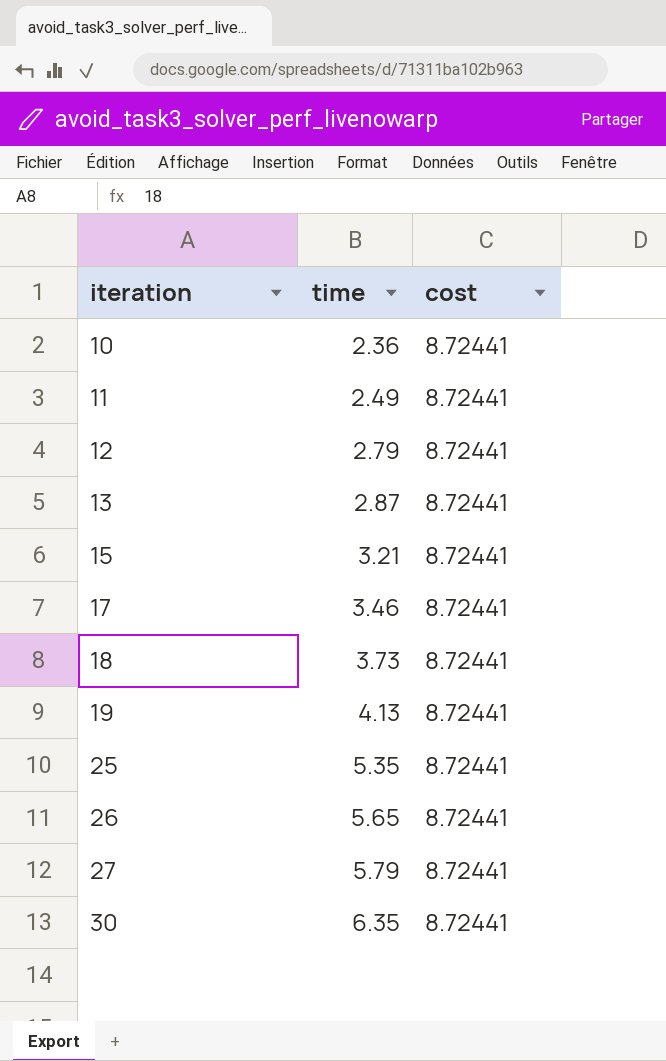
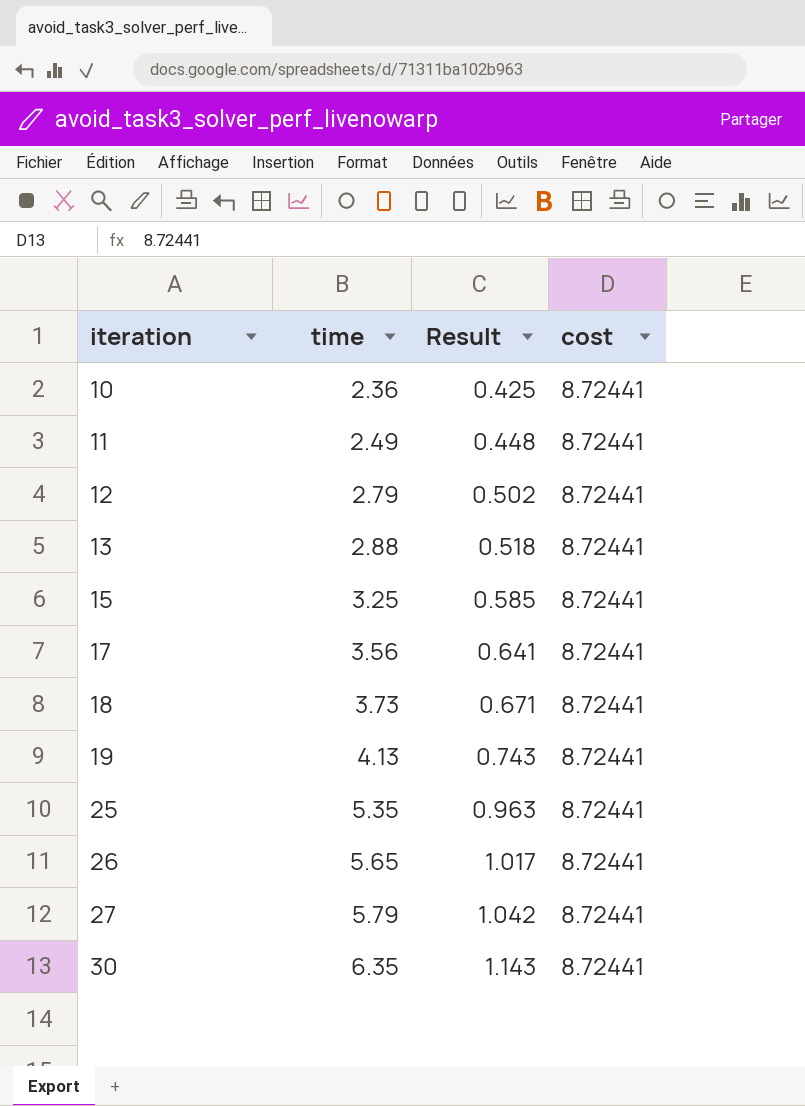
column Result | formula: none -> [time] * 0.18
13 | time: 2.87 -> 2.88
15 | time: 3.21 -> 3.25
17 | time: 3.46 -> 3.56

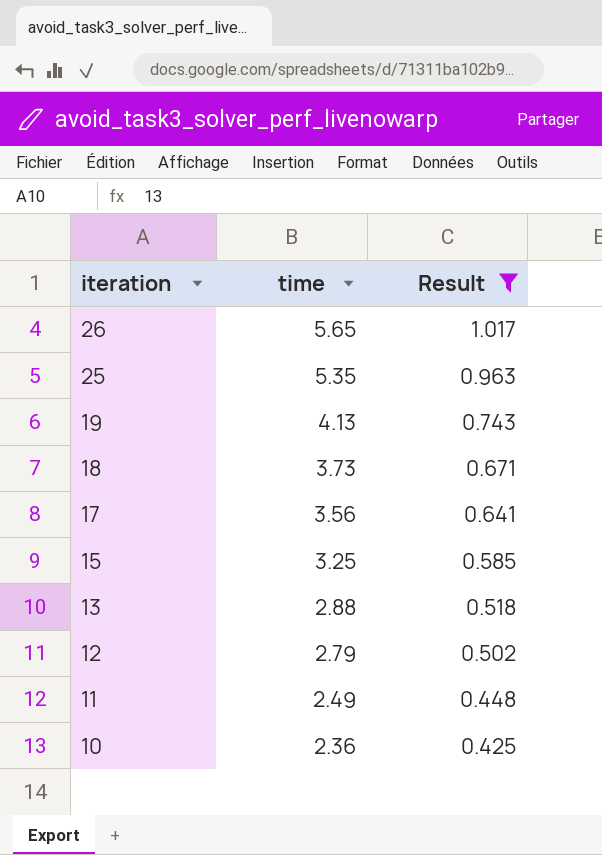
filter: none -> Result <= 1.017
row order: iteration ascending -> iteration descending
column cost | position: 4 -> none

